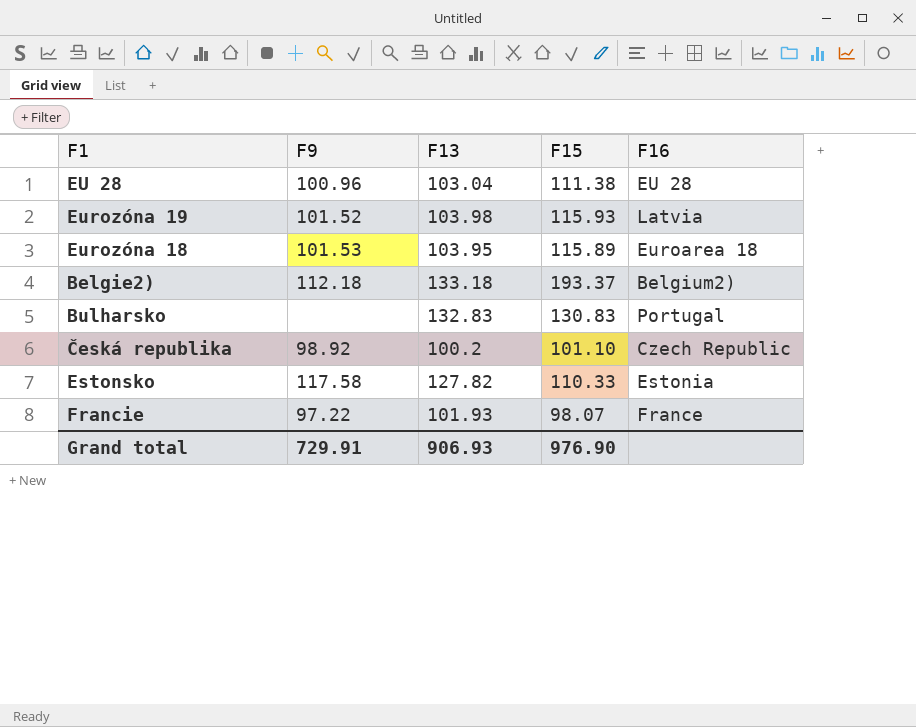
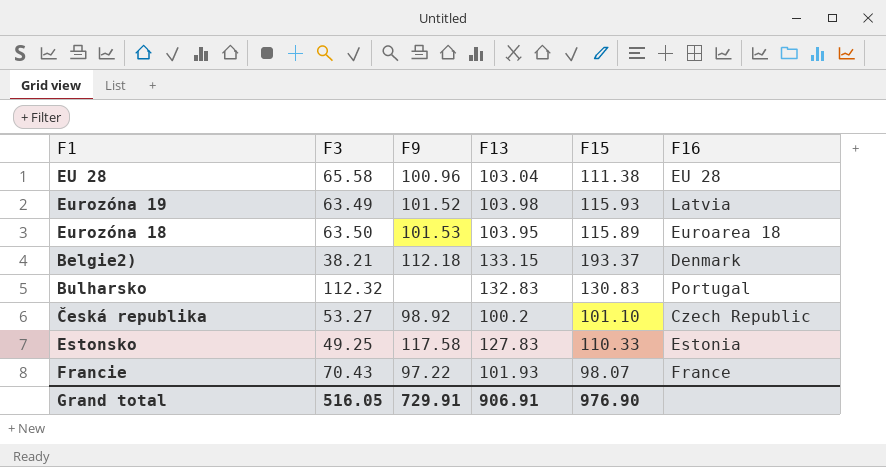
column F3 | position: none -> 2
Belgie2) | F13: 133.18 -> 133.15
Belgie2) | F16: Belgium2) -> Denmark
Estonsko | F13: 127.82 -> 127.83
Grand total | F13: 906.93 -> 906.91

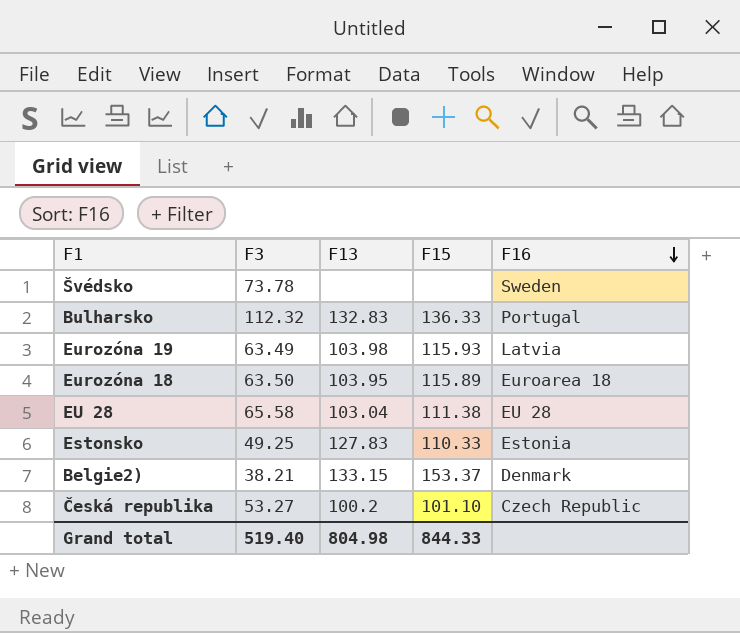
row order: none -> F16 descending
column F9 | position: 3 -> none
row Francie: 70.43 | 97.22 | 101.93 | 98.07 | France -> none
row Švédsko: none -> 73.78 | none | none | Sweden
Bulharsko | F15: 130.83 -> 136.33
Belgie2) | F15: 193.37 -> 153.37
Grand total | F3: 516.05 -> 519.40
Grand total | F13: 906.91 -> 804.98
Grand total | F15: 976.90 -> 844.33

